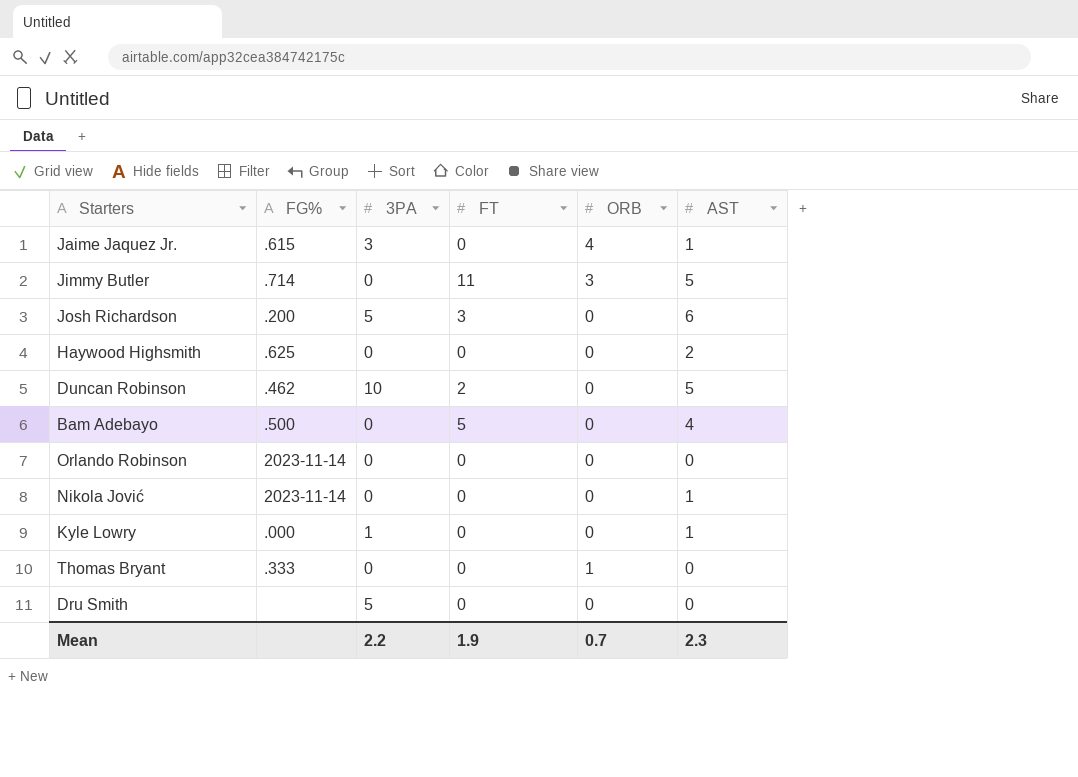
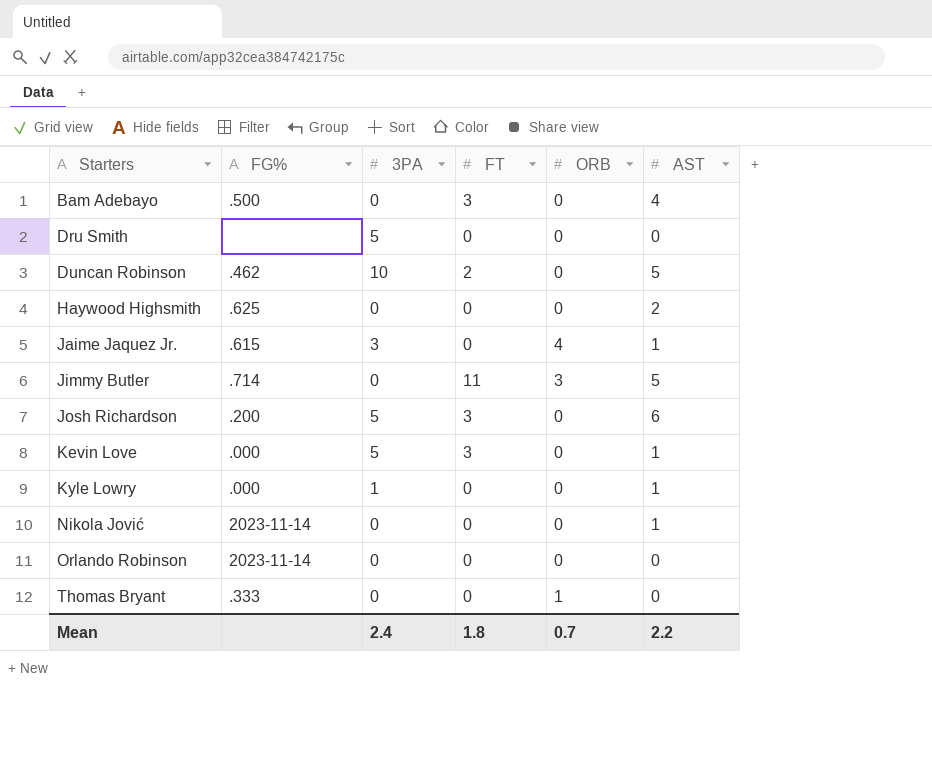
row order: none -> Starters ascending
Bam Adebayo | FT: 5 -> 3
row Kevin Love: none -> .000 | 5 | 3 | 0 | 1
Mean | 3PA: 2.2 -> 2.4
Mean | FT: 1.9 -> 1.8
Mean | AST: 2.3 -> 2.2

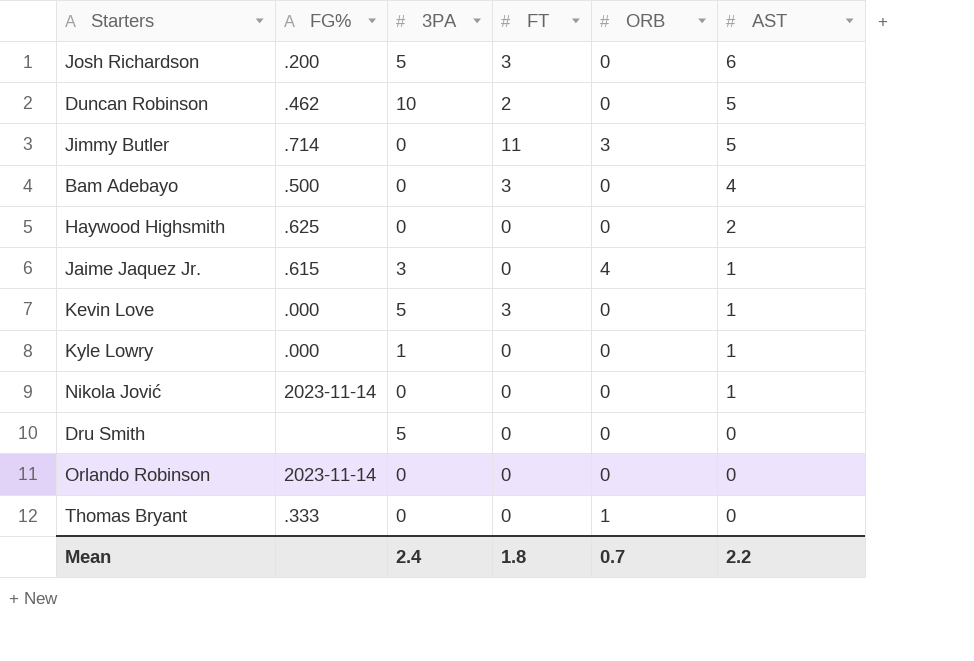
row order: Starters ascending -> AST descending

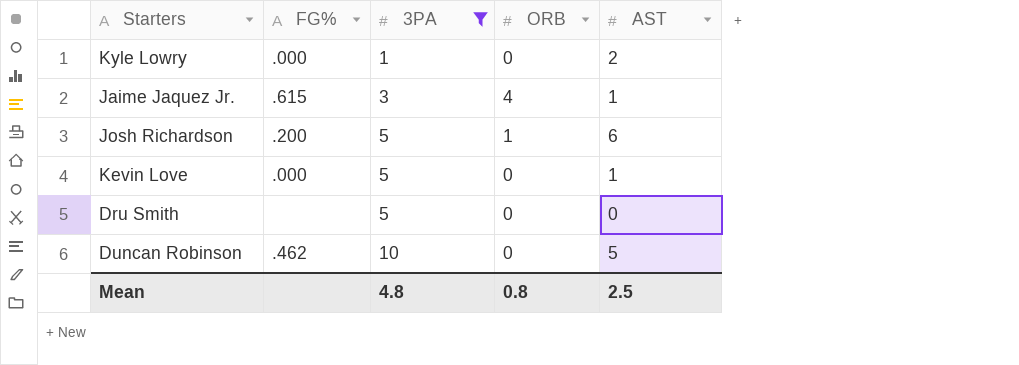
filter: none -> 3PA != 0
row order: AST descending -> 3PA ascending
column FT | position: 4 -> none
Kyle Lowry | AST: 1 -> 2
Josh Richardson | ORB: 0 -> 1
Mean | 3PA: 2.4 -> 4.8
Mean | ORB: 0.7 -> 0.8
Mean | AST: 2.2 -> 2.5

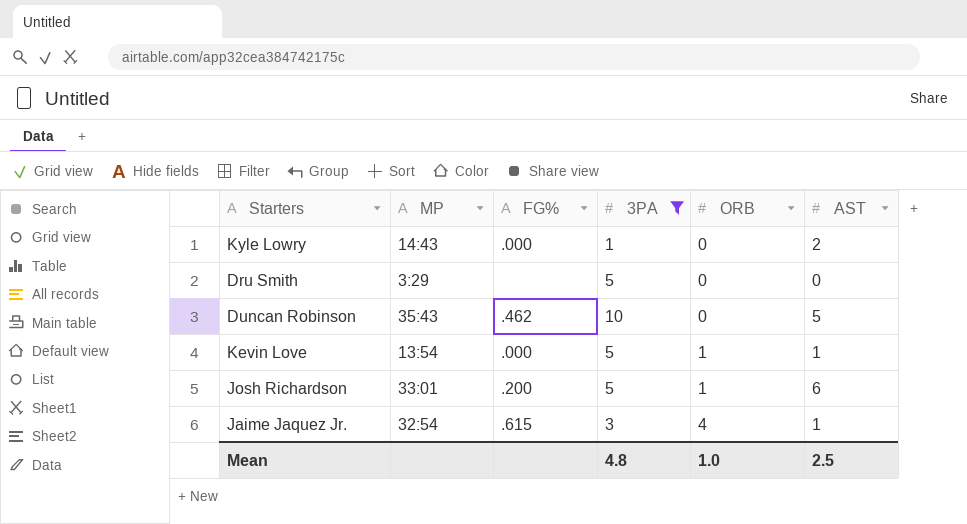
row order: 3PA ascending -> ORB ascending
column MP | position: none -> 2
Kevin Love | ORB: 0 -> 1
Mean | ORB: 0.8 -> 1.0

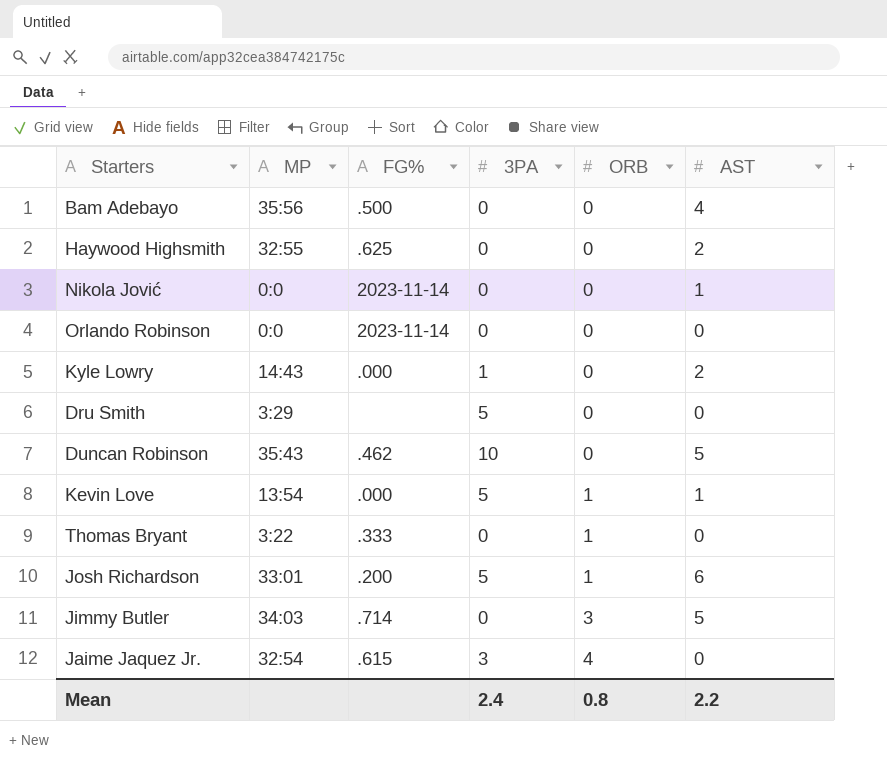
filter: 3PA != 0 -> none
Jaime Jaquez Jr. | AST: 1 -> 0
Mean | 3PA: 4.8 -> 2.4
Mean | ORB: 1.0 -> 0.8
Mean | AST: 2.5 -> 2.2

